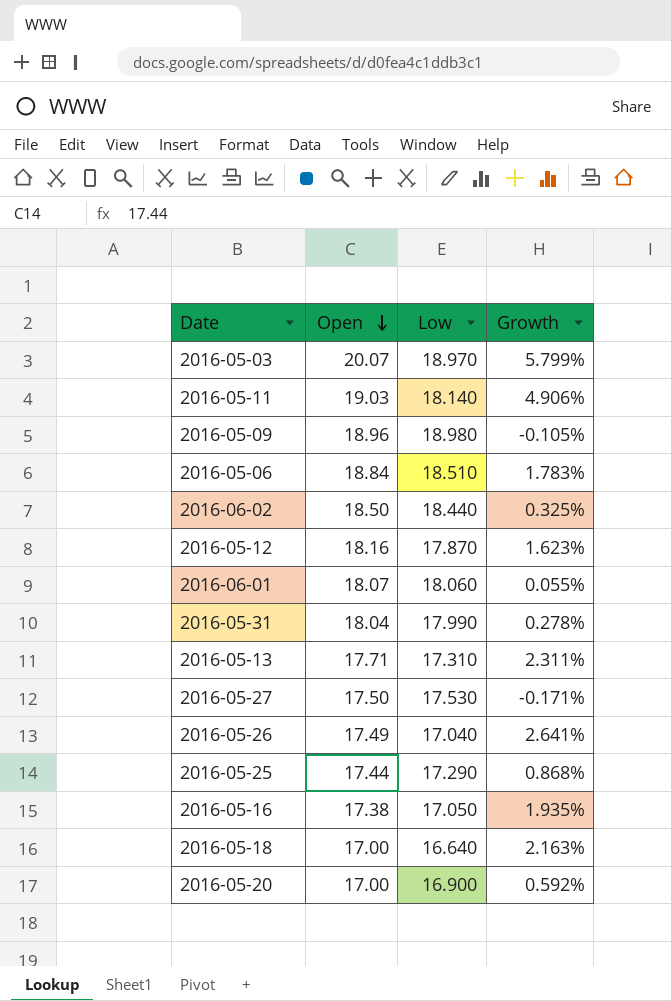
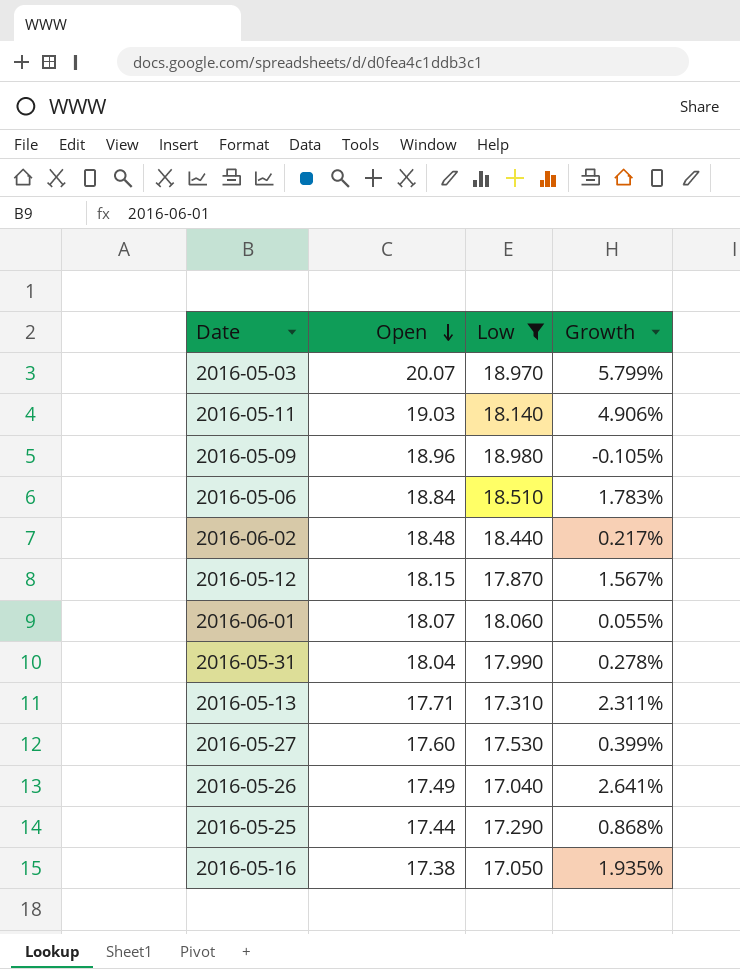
filter: none -> Low >= 17.040
2016-06-02 | Open: 18.50 -> 18.48
2016-06-02 | Growth: 0.325% -> 0.217%
2016-05-12 | Open: 18.16 -> 18.15
2016-05-12 | Growth: 1.623% -> 1.567%
2016-05-27 | Open: 17.50 -> 17.60
2016-05-27 | Growth: -0.171% -> 0.399%

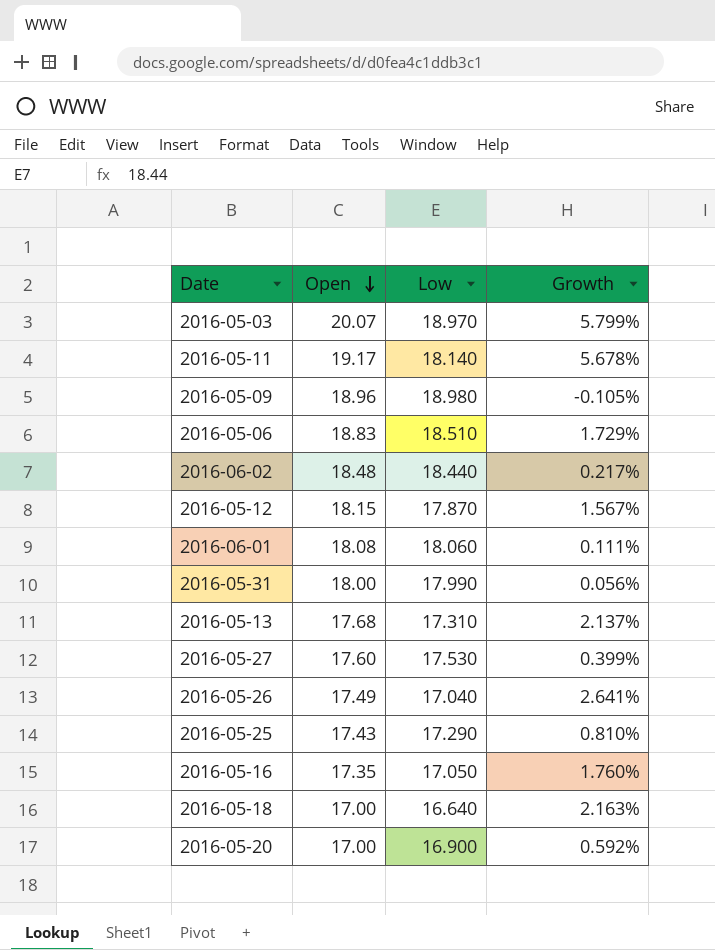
filter: Low >= 17.040 -> none
2016-05-11 | Open: 19.03 -> 19.17
2016-05-11 | Growth: 4.906% -> 5.678%
2016-05-06 | Open: 18.84 -> 18.83
2016-05-06 | Growth: 1.783% -> 1.729%
2016-06-01 | Open: 18.07 -> 18.08
2016-06-01 | Growth: 0.055% -> 0.111%
2016-05-31 | Open: 18.04 -> 18.00
2016-05-31 | Growth: 0.278% -> 0.056%
2016-05-13 | Open: 17.71 -> 17.68
2016-05-13 | Growth: 2.311% -> 2.137%
2016-05-25 | Open: 17.44 -> 17.43
2016-05-25 | Growth: 0.868% -> 0.810%
2016-05-16 | Open: 17.38 -> 17.35
2016-05-16 | Growth: 1.935% -> 1.760%

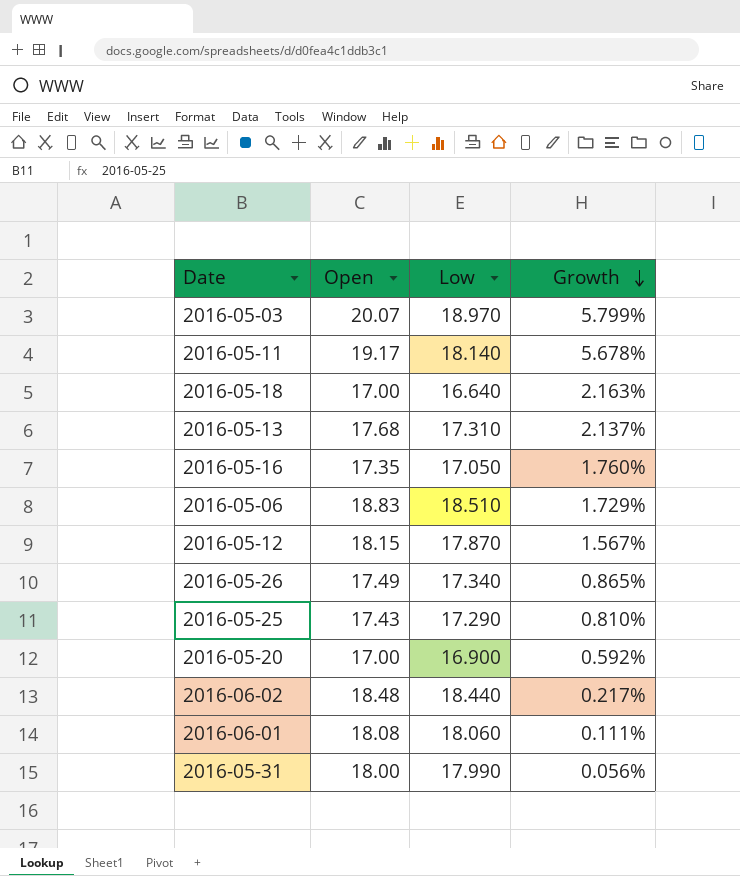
row order: Open descending -> Growth descending
row 2016-05-09: 18.96 | 18.980 | -0.105% -> none
row 2016-05-27: 17.60 | 17.530 | 0.399% -> none
2016-05-26 | Low: 17.040 -> 17.340
2016-05-26 | Growth: 2.641% -> 0.865%

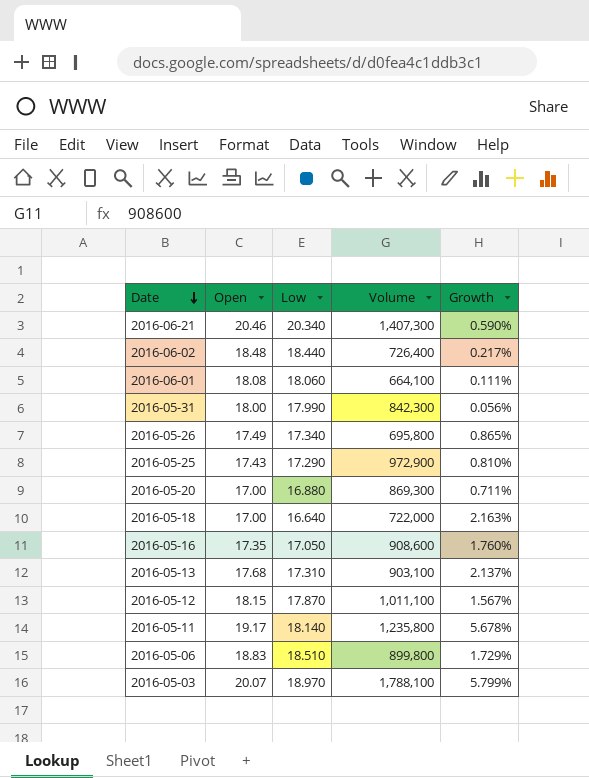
row order: Growth descending -> Date descending
column Volume | position: none -> 4
row 2016-06-21: none -> 20.46 | 20.340 | 1,407,300 | 0.590%
2016-05-20 | Low: 16.900 -> 16.880
2016-05-20 | Growth: 0.592% -> 0.711%

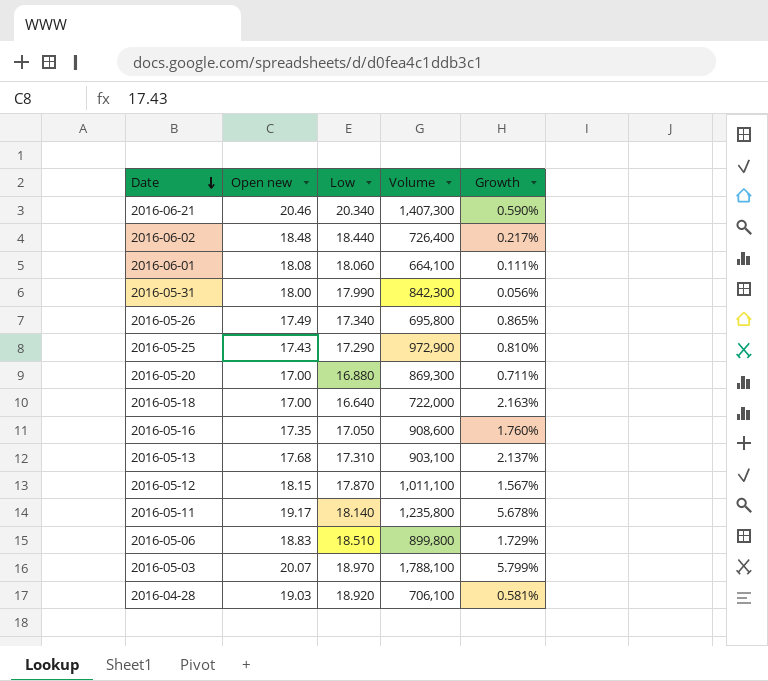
column name: Open -> Open new
row 2016-04-28: none -> 19.03 | 18.920 | 706,100 | 0.581%

